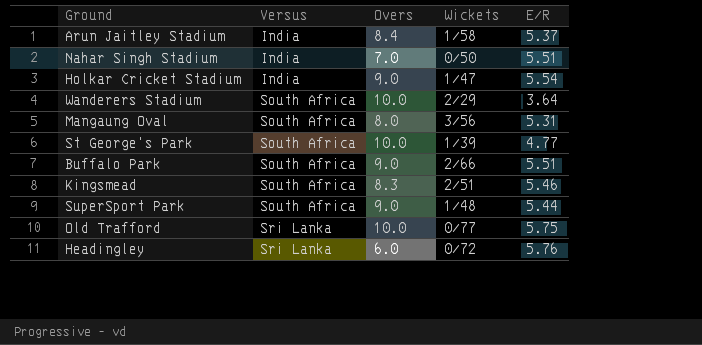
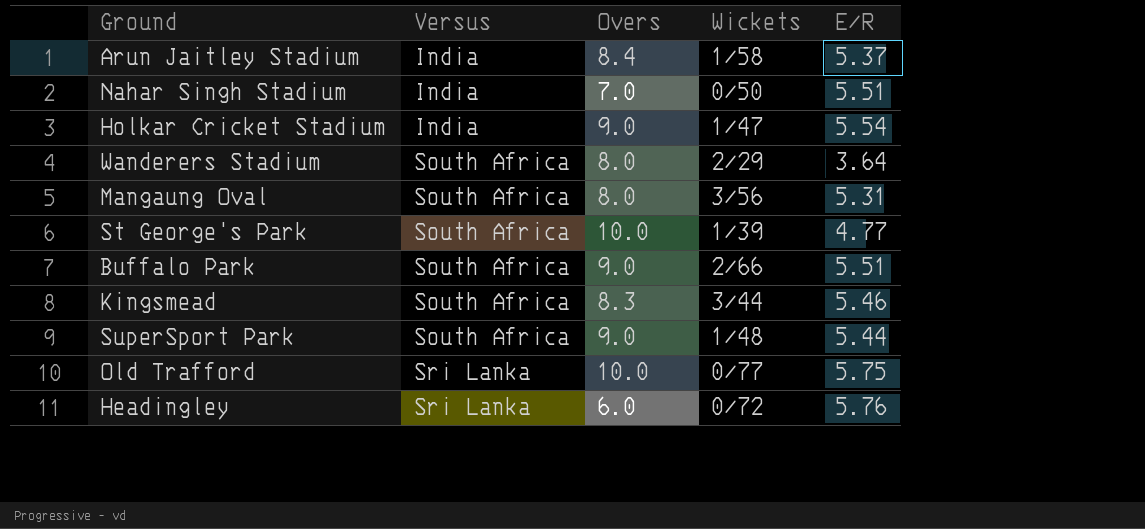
Wanderers Stadium | Overs: 10.0 -> 8.0
Kingsmead | Wickets: 2/51 -> 3/44

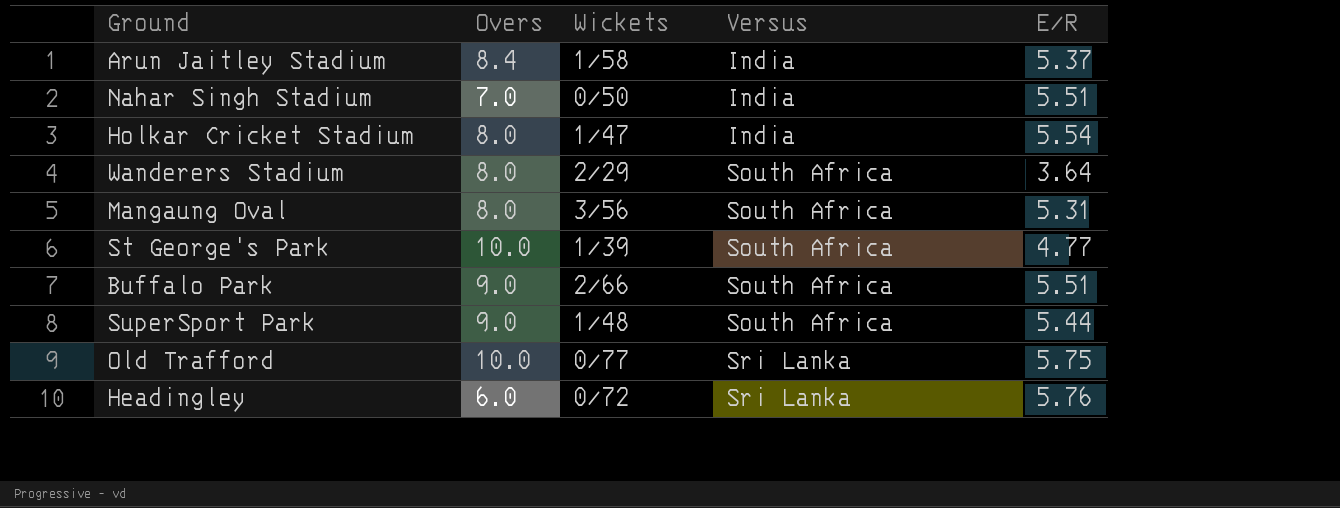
column Versus | position: 2 -> 4
row Kingsmead: South Africa | 8.3 | 3/44 | 5.46 -> none
Holkar Cricket Stadium | Overs: 9.0 -> 8.0

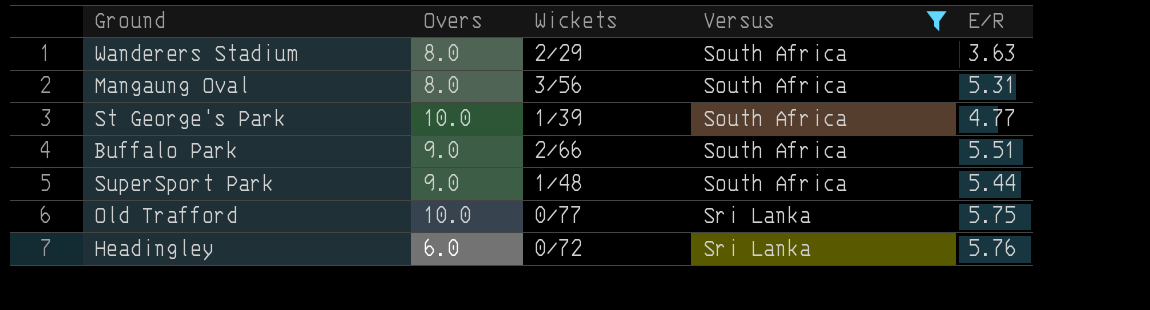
filter: none -> Versus != India
Wanderers Stadium | E/R: 3.64 -> 3.63

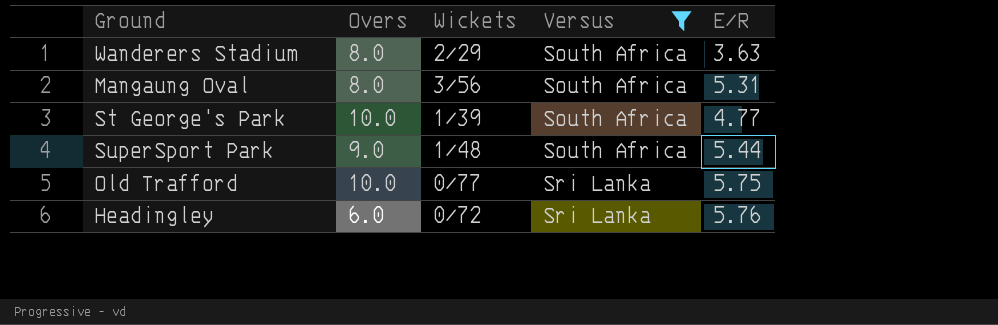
row Buffalo Park: 9.0 | 2/66 | South Africa | 5.51 -> none

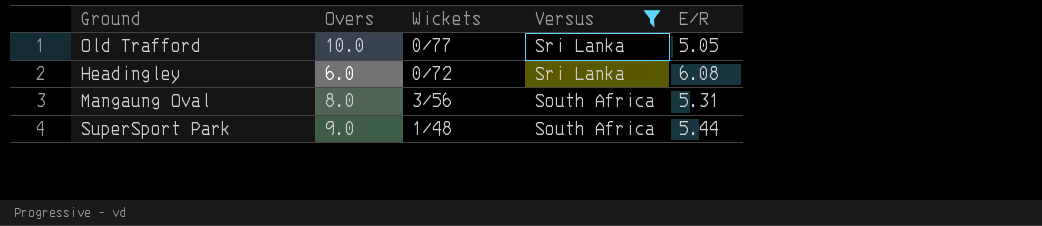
row order: Versus ascending -> Versus descending
row Wanderers Stadium: 8.0 | 2/29 | South Africa | 3.63 -> none
row St George's Park: 10.0 | 1/39 | South Africa | 4.77 -> none
Old Trafford | E/R: 5.75 -> 5.05
Headingley | E/R: 5.76 -> 6.08

